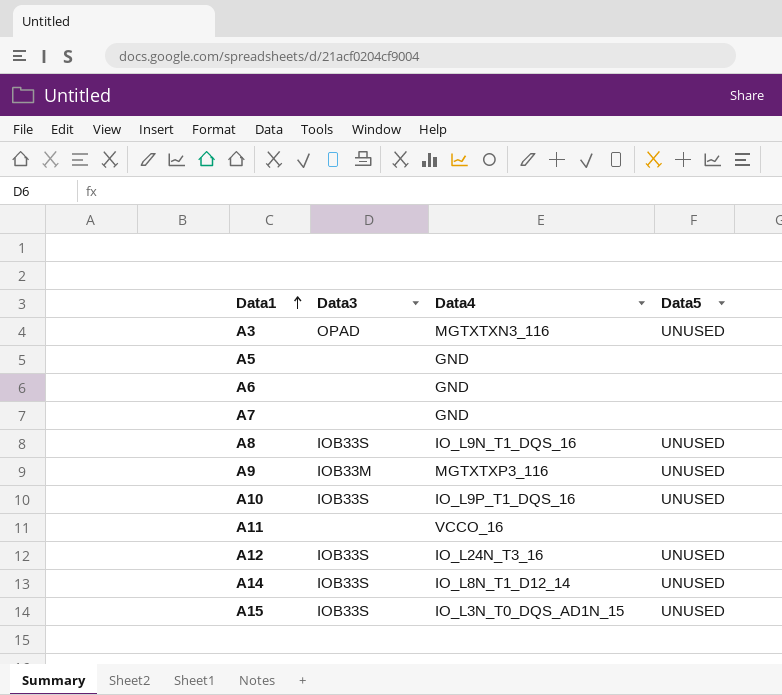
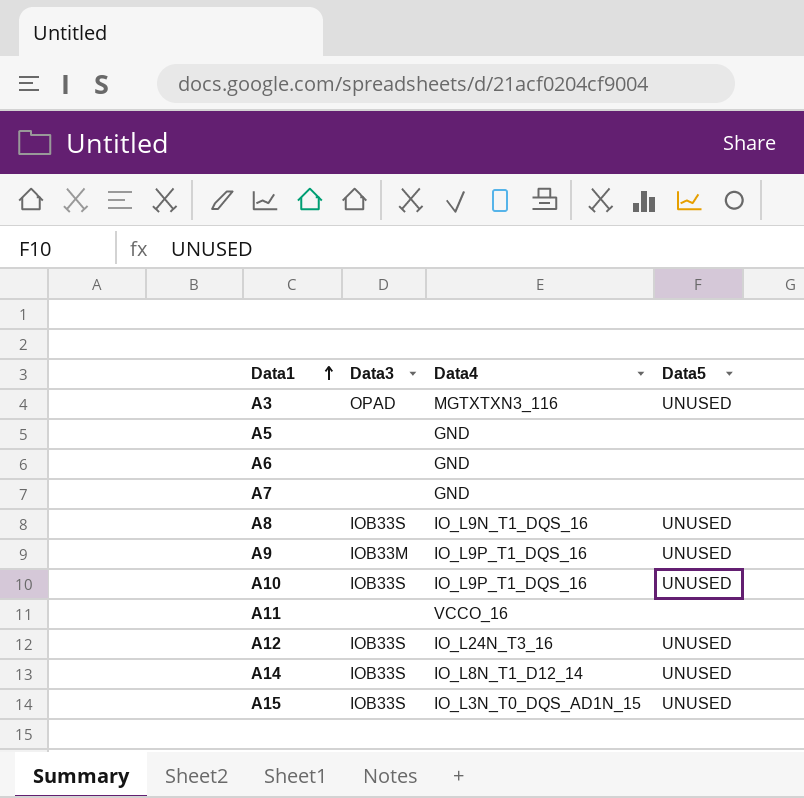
A9 | Data4: MGTXTXP3_116 -> IO_L9P_T1_DQS_16

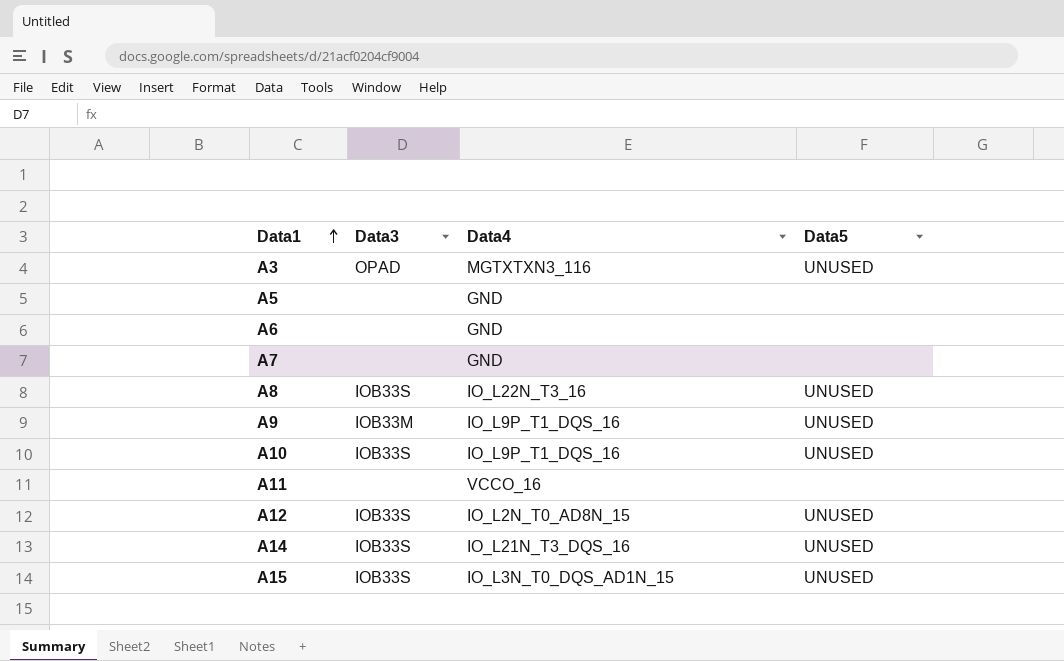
A8 | Data4: IO_L9N_T1_DQS_16 -> IO_L22N_T3_16
A12 | Data4: IO_L24N_T3_16 -> IO_L2N_T0_AD8N_15
A14 | Data4: IO_L8N_T1_D12_14 -> IO_L21N_T3_DQS_16

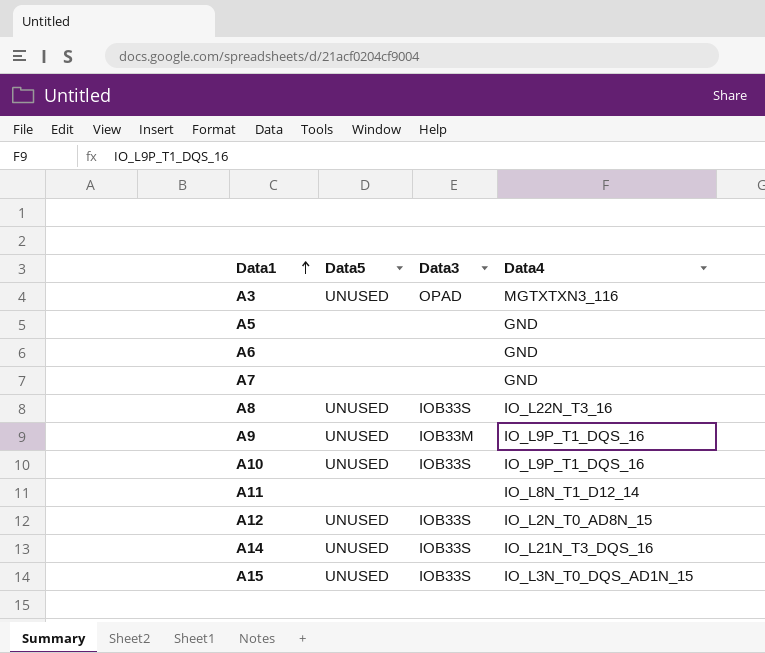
column Data5 | position: 4 -> 2
A11 | Data4: VCCO_16 -> IO_L8N_T1_D12_14

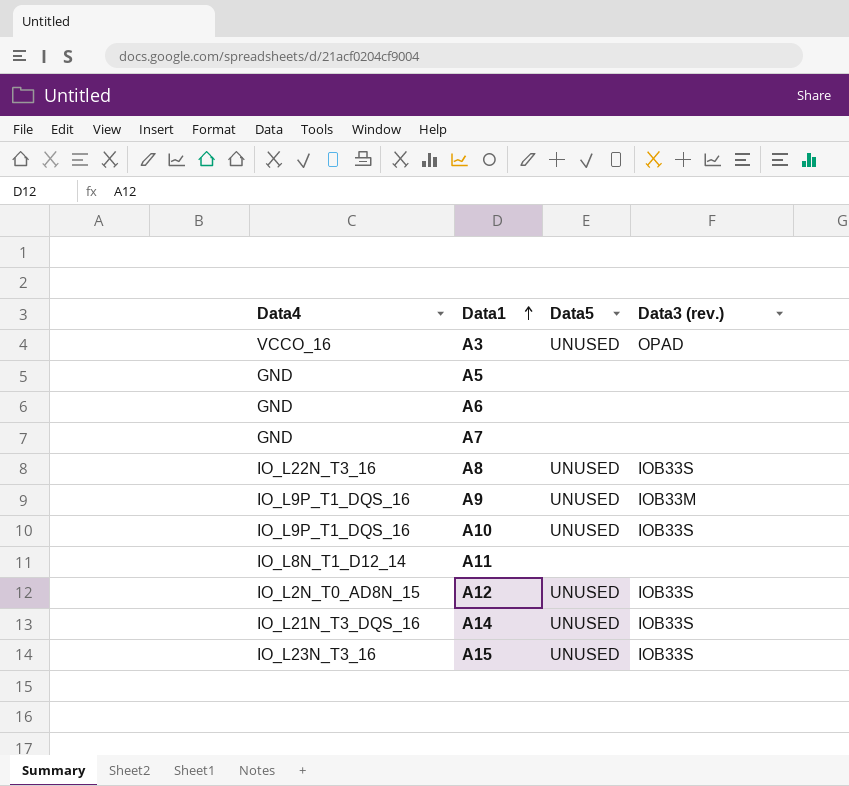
column Data4 | position: 4 -> 1
column name: Data3 -> Data3 (rev.)
A3 | Data4: MGTXTXN3_116 -> VCCO_16
A15 | Data4: IO_L3N_T0_DQS_AD1N_15 -> IO_L23N_T3_16

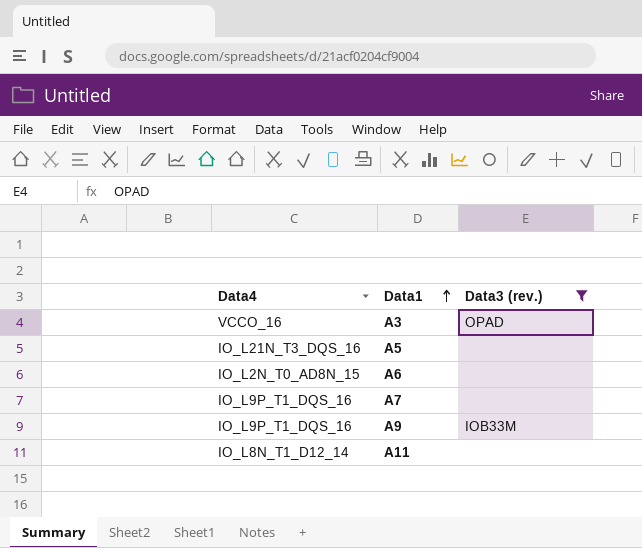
filter: none -> Data3 (rev.) != IOB33S
column Data5 | position: 3 -> none
A5 | Data4: GND -> IO_L21N_T3_DQS_16
A6 | Data4: GND -> IO_L2N_T0_AD8N_15
A7 | Data4: GND -> IO_L9P_T1_DQS_16

